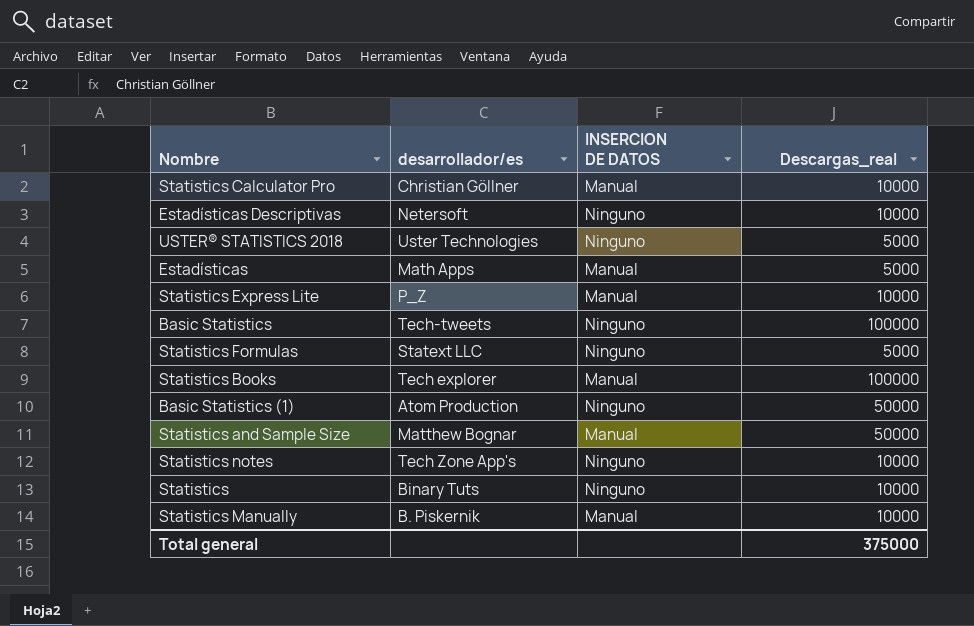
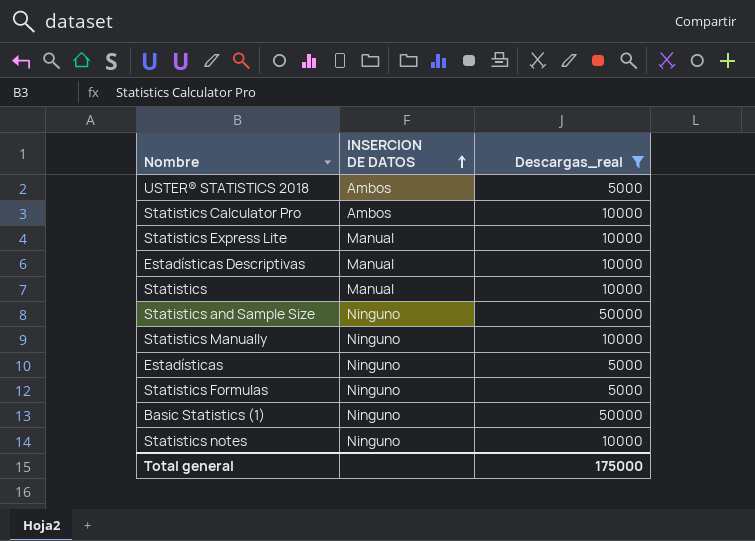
filter: none -> Descargas_real != 100000
row order: none -> INSERCION DE DATOS ascending
column desarrollador/es | position: 2 -> none
USTER® STATISTICS 2018 | INSERCION DE DATOS: Ninguno -> Ambos
Statistics Calculator Pro | INSERCION DE DATOS: Manual -> Ambos
Estadísticas Descriptivas | INSERCION DE DATOS: Ninguno -> Manual
Statistics | INSERCION DE DATOS: Ninguno -> Manual
Statistics and Sample Size | INSERCION DE DATOS: Manual -> Ninguno
Statistics Manually | INSERCION DE DATOS: Manual -> Ninguno
Estadísticas | INSERCION DE DATOS: Manual -> Ninguno
Total general | Descargas_real: 375000 -> 175000

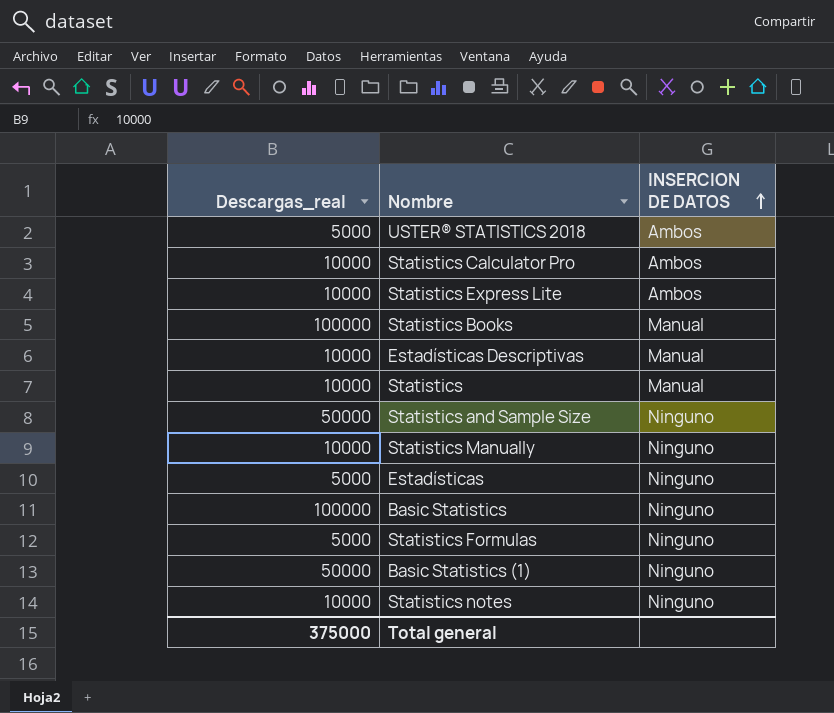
filter: Descargas_real != 100000 -> none
column Descargas_real | position: 3 -> 1
Statistics Express Lite | INSERCION DE DATOS: Manual -> Ambos
Total general | Descargas_real: 175000 -> 375000

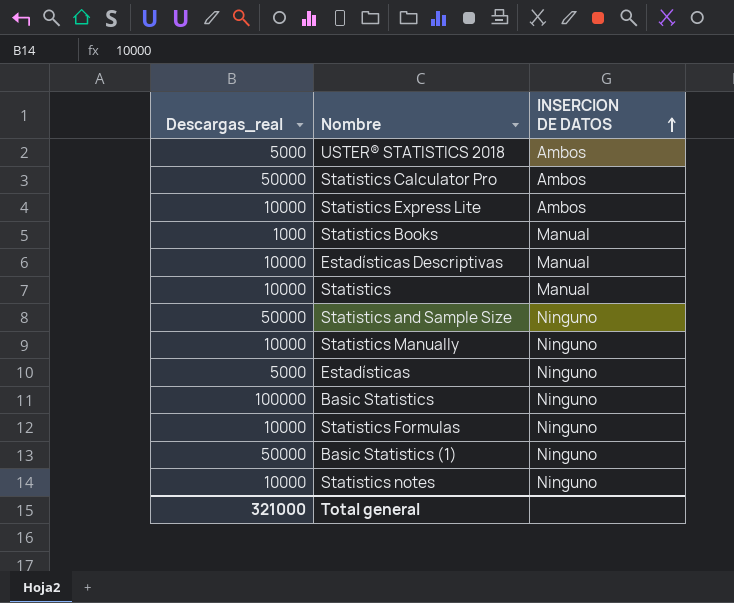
Statistics Calculator Pro | Descargas_real: 10000 -> 50000
Statistics Books | Descargas_real: 100000 -> 1000
Statistics Formulas | Descargas_real: 5000 -> 10000
Total general | Descargas_real: 375000 -> 321000

